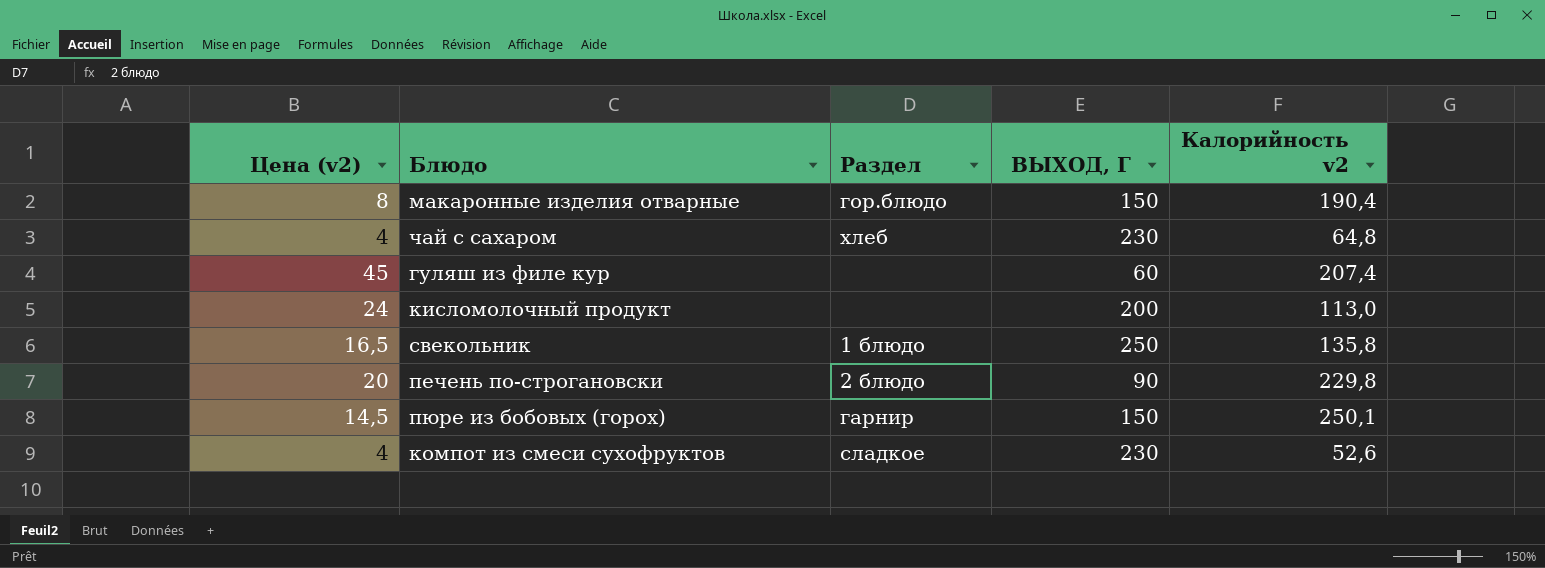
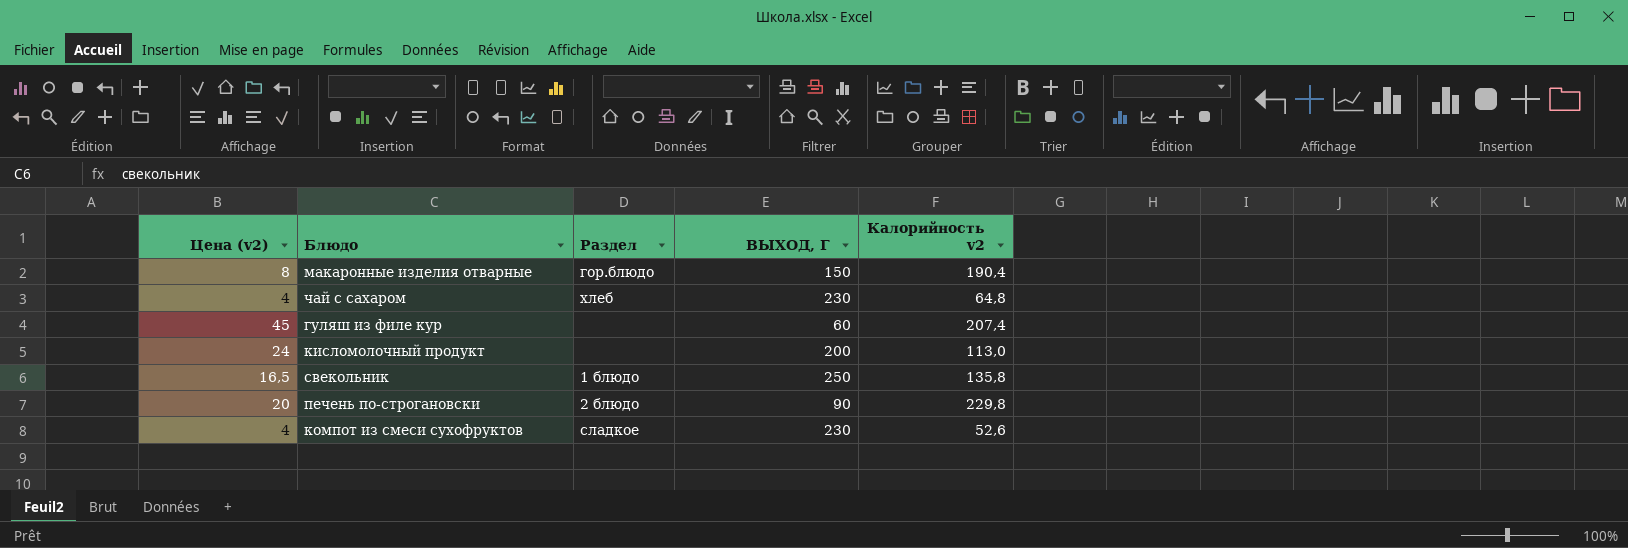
row пюре из бобовых (горох): 14,5 | гарнир | 150 | 250,1 -> none

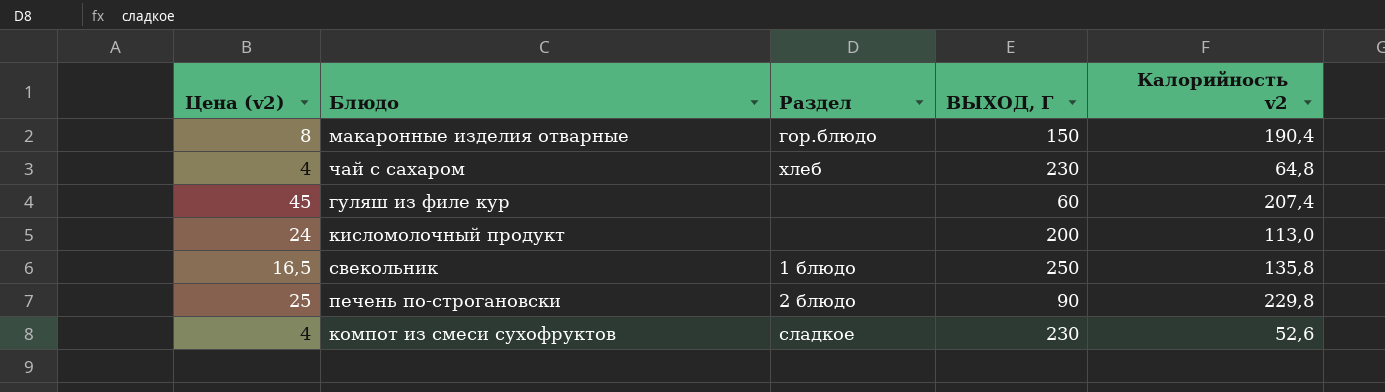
печень по-строгановски | Цена (v2): 20 -> 25

